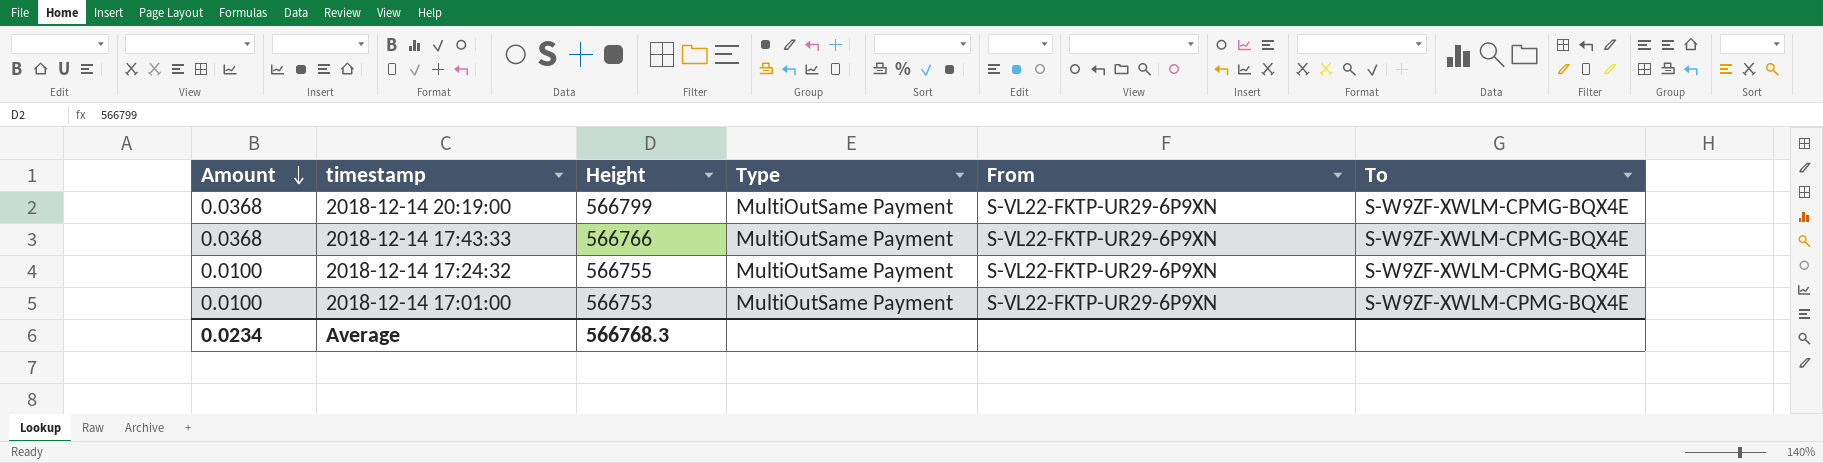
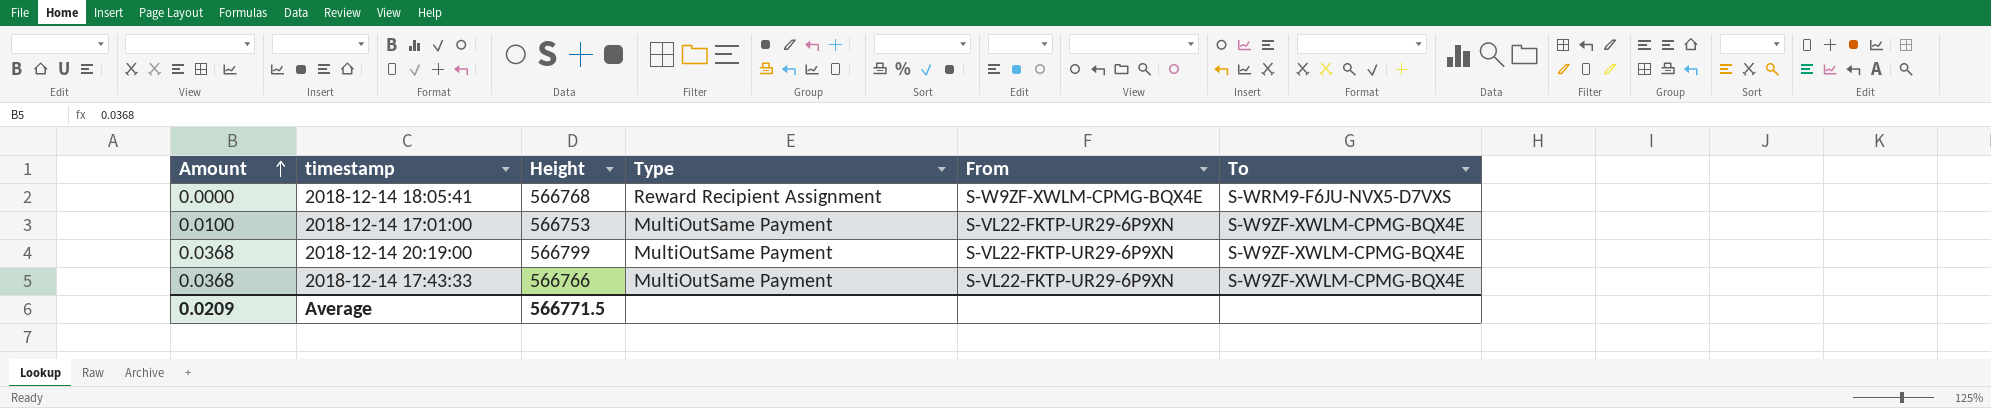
row order: Amount descending -> Amount ascending
row 2018-12-14 17:24:32: 0.0100 | 566755 | MultiOutSame Payment | S-VL22-FKTP-UR29-6P9XN | S-W9ZF-XWLM-CPMG-BQX4E -> none
row 2018-12-14 18:05:41: none -> 0.0000 | 566768 | Reward Recipient Assignment | S-W9ZF-XWLM-CPMG-BQX4E | S-WRM9-F6JU-NVX5-D7VXS
Average | Amount: 0.0234 -> 0.0209
Average | Height: 566768.3 -> 566771.5

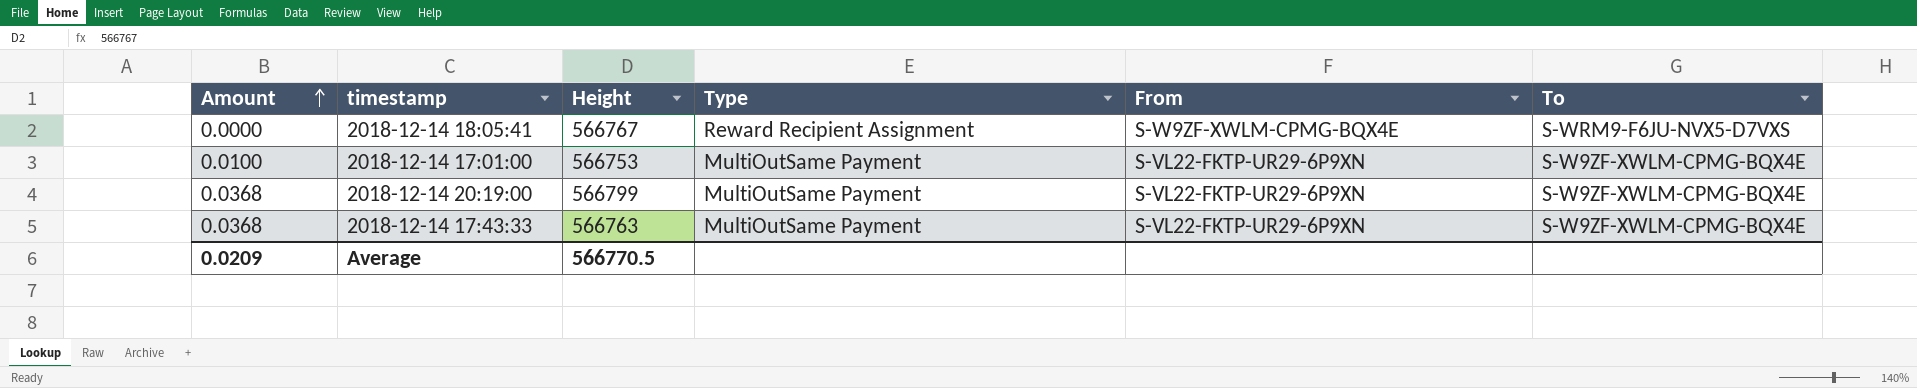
2018-12-14 18:05:41 | Height: 566768 -> 566767
2018-12-14 17:43:33 | Height: 566766 -> 566763
Average | Height: 566771.5 -> 566770.5

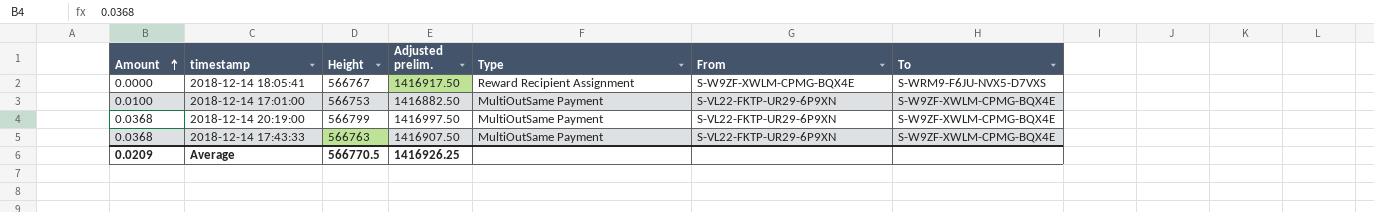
column Adjusted prelim. | formula: none -> [Height] * 2.5

